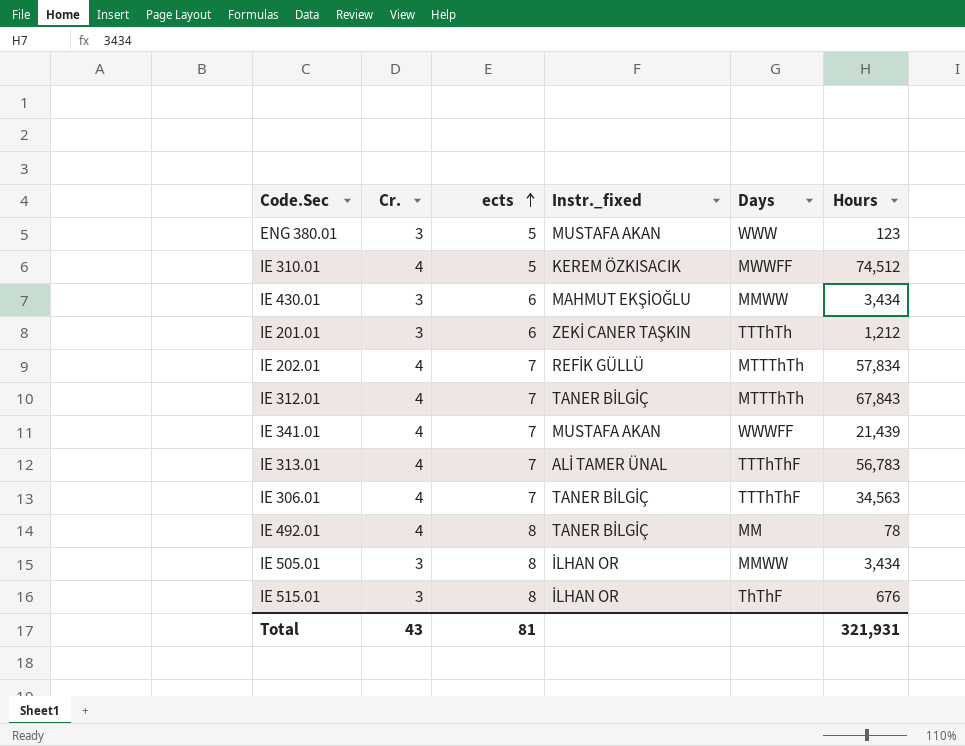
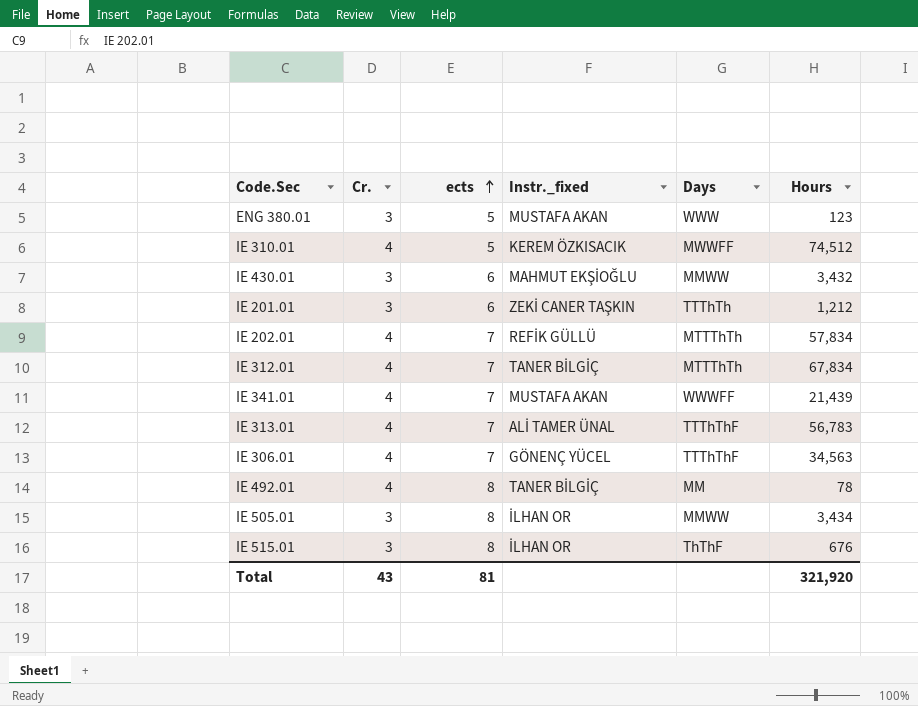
IE 430.01 | Hours: 3,434 -> 3,432
IE 312.01 | Hours: 67,843 -> 67,834
IE 306.01 | Instr._fixed: TANER BİLGİÇ -> GÖNENÇ YÜCEL
Total | Hours: 321,931 -> 321,920

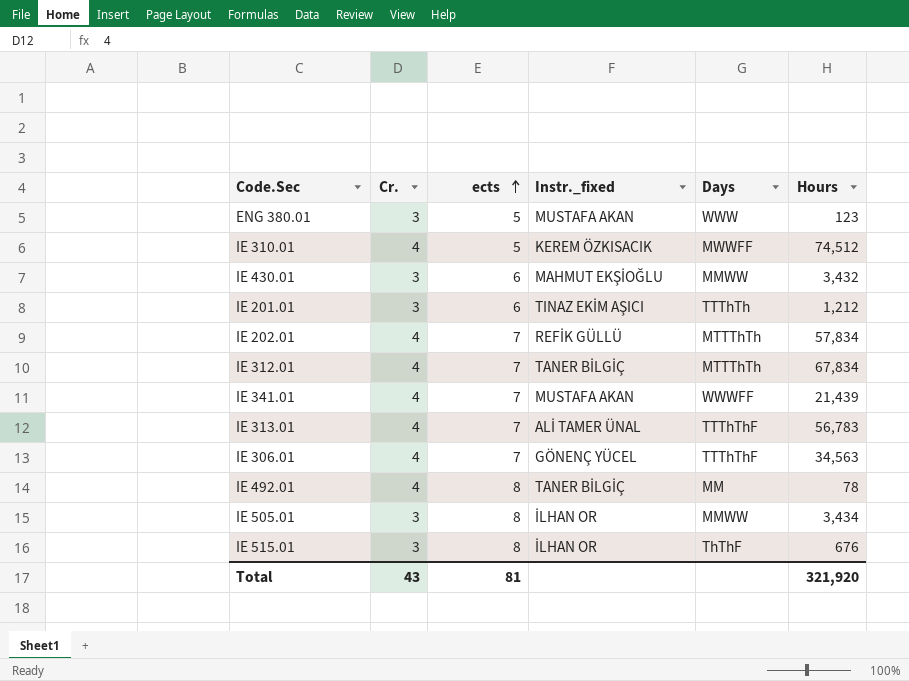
IE 201.01 | Instr._fixed: ZEKİ CANER TAŞKIN -> TINAZ EKİM AŞICI

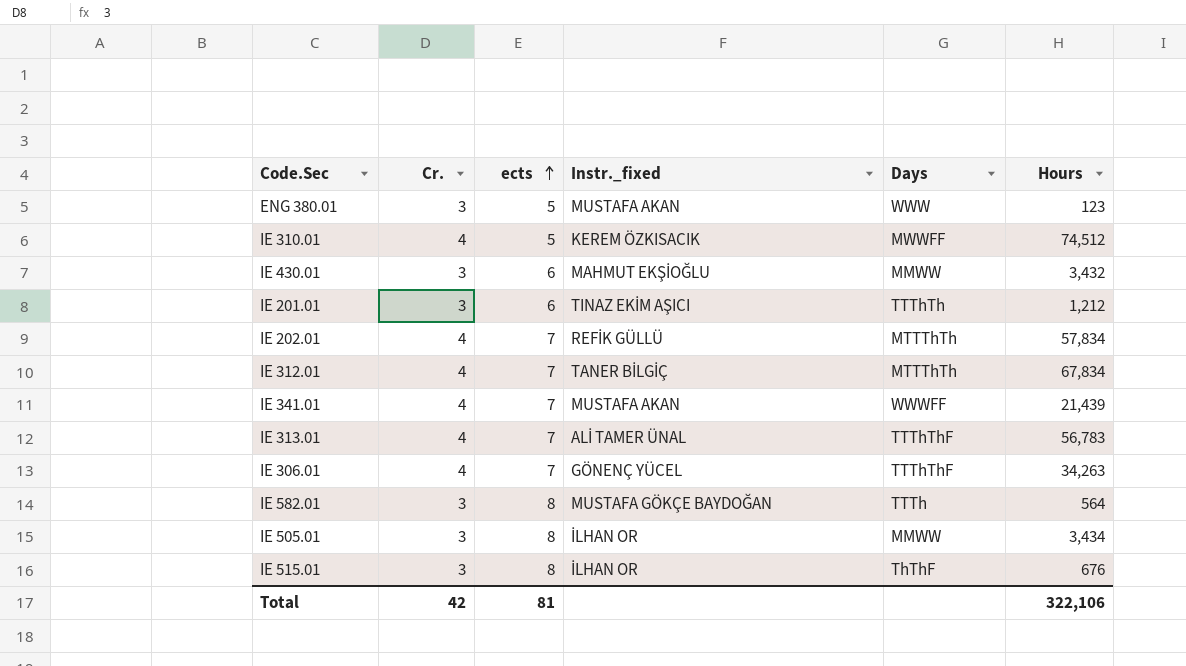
row IE 492.01: 4 | 8 | TANER BİLGİÇ | MM | 78 -> none
IE 306.01 | Hours: 34,563 -> 34,263
row IE 582.01: none -> 3 | 8 | MUSTAFA GÖKÇE BAYDOĞAN | TTTh | 564
Total | Cr.: 43 -> 42
Total | Hours: 321,920 -> 322,106

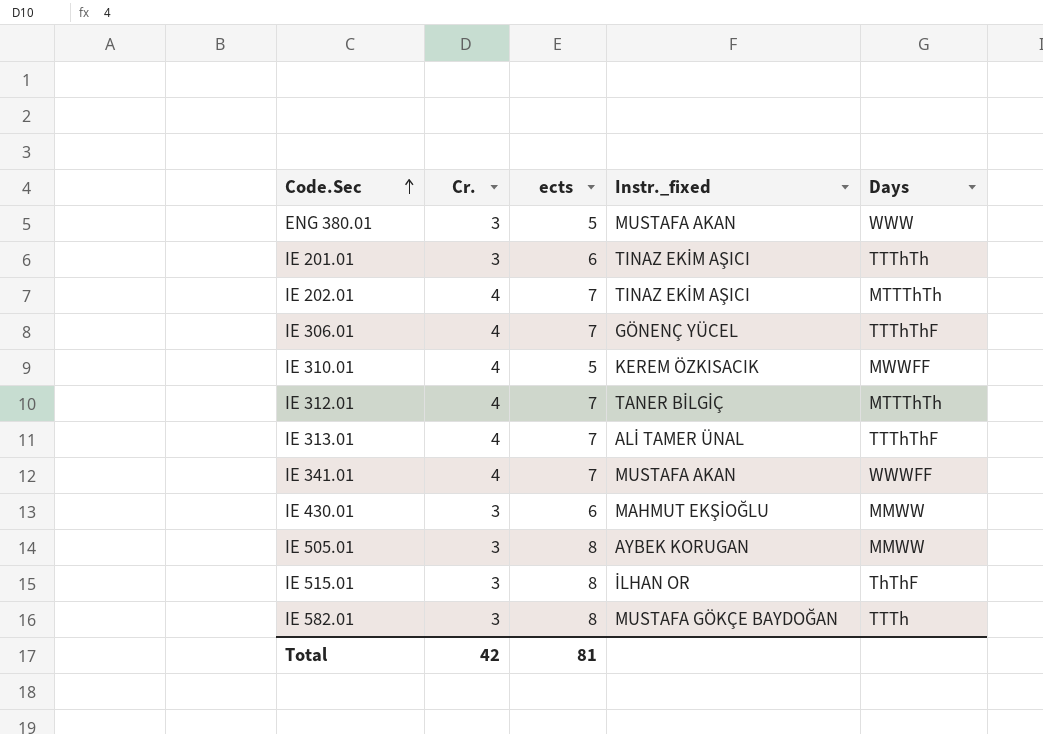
row order: ects ascending -> Code.Sec ascending
column Hours | position: 6 -> none
IE 202.01 | Instr._fixed: REFİK GÜLLÜ -> TINAZ EKİM AŞICI
IE 505.01 | Instr._fixed: İLHAN OR -> AYBEK KORUGAN

